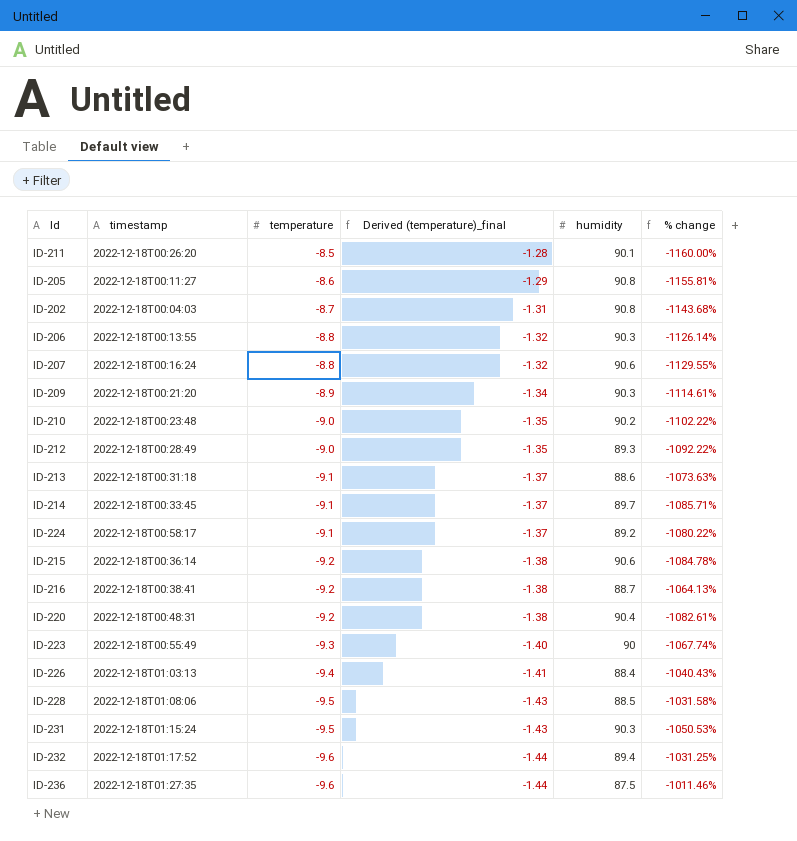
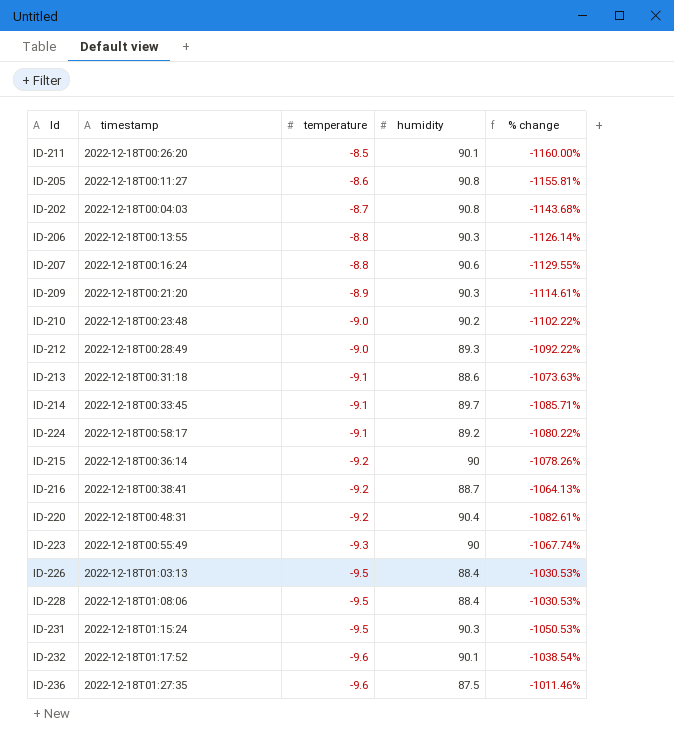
column Derived (temperature)_final | formula: [temperature] * 0.15 -> none
ID-215 | humidity: 90.6 -> 90
ID-215 | % change: -1084.78% -> -1078.26%
ID-226 | temperature: -9.4 -> -9.5
ID-226 | % change: -1040.43% -> -1030.53%
ID-228 | humidity: 88.5 -> 88.4
ID-228 | % change: -1031.58% -> -1030.53%
ID-232 | humidity: 89.4 -> 90.1
ID-232 | % change: -1031.25% -> -1038.54%

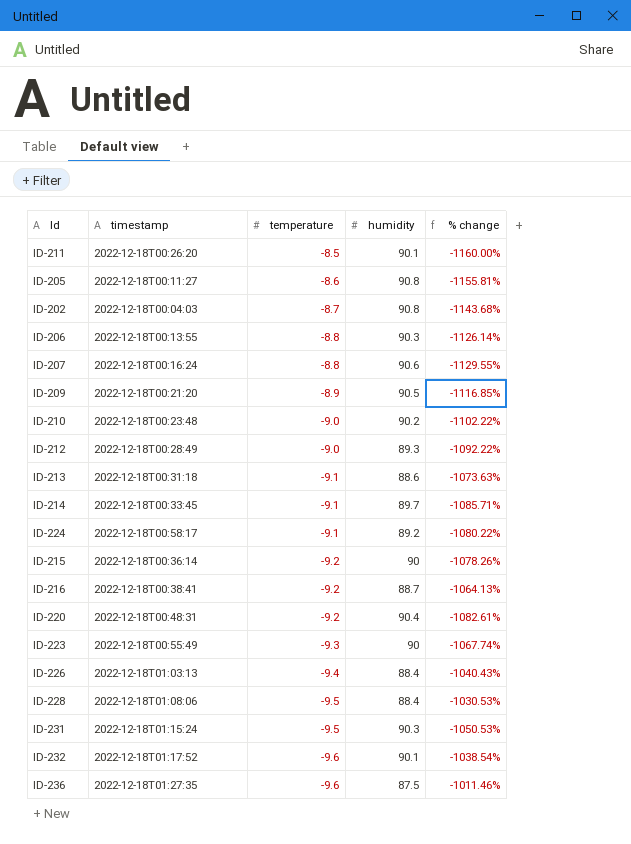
ID-209 | humidity: 90.3 -> 90.5
ID-209 | % change: -1114.61% -> -1116.85%
ID-226 | temperature: -9.5 -> -9.4
ID-226 | % change: -1030.53% -> -1040.43%

